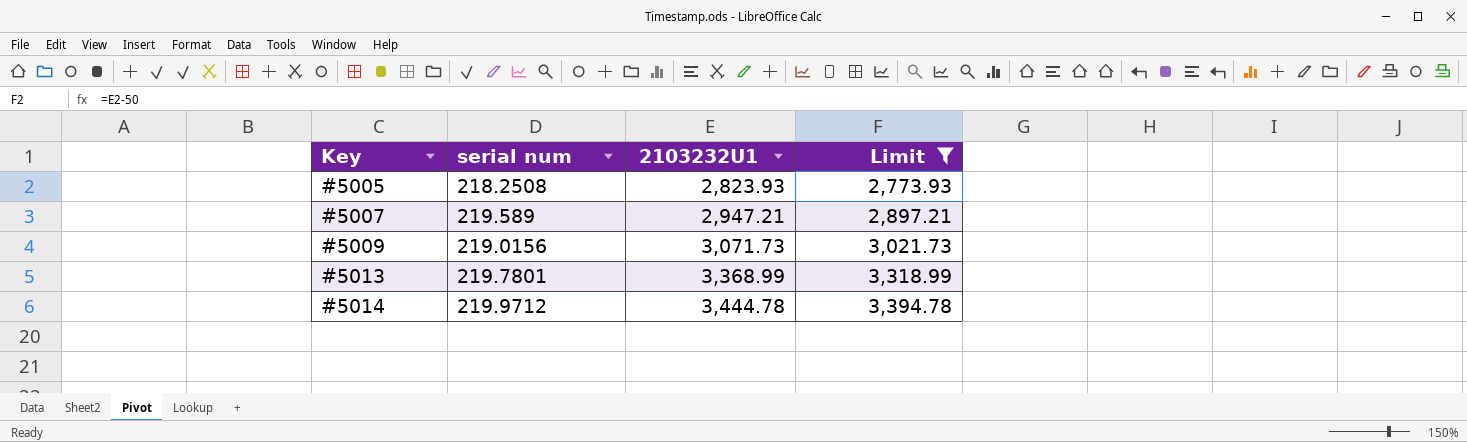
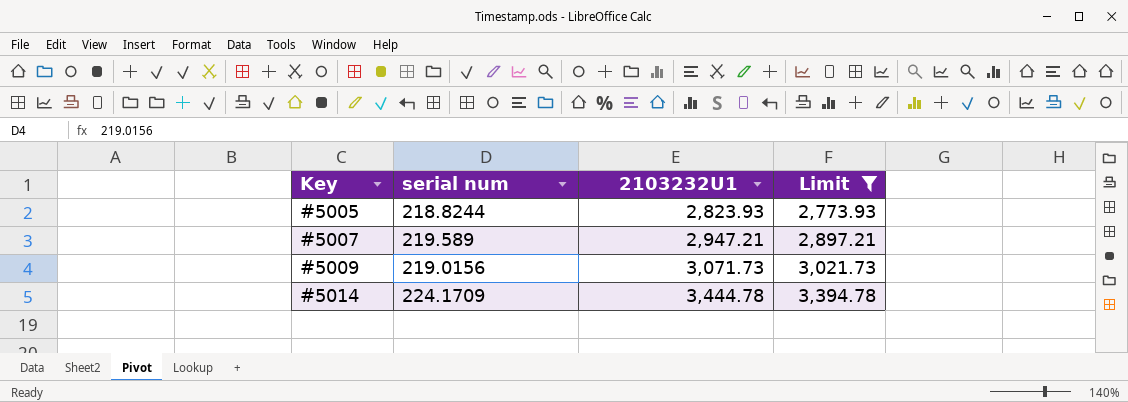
row #5013: 219.7801 | 3,368.99 | 3,318.99 -> none
#5005 | serial num: 218.2508 -> 218.8244
#5014 | serial num: 219.9712 -> 224.1709

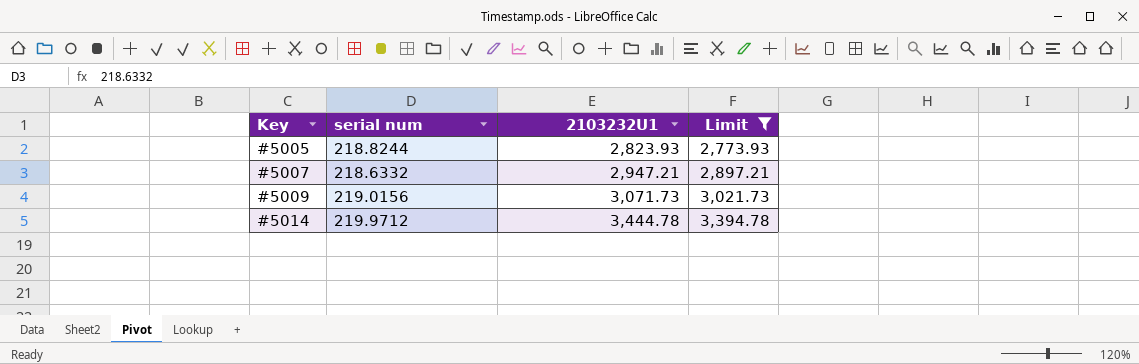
#5007 | serial num: 219.589 -> 218.6332
#5014 | serial num: 224.1709 -> 219.9712

